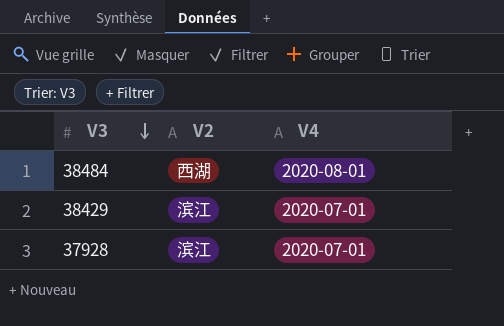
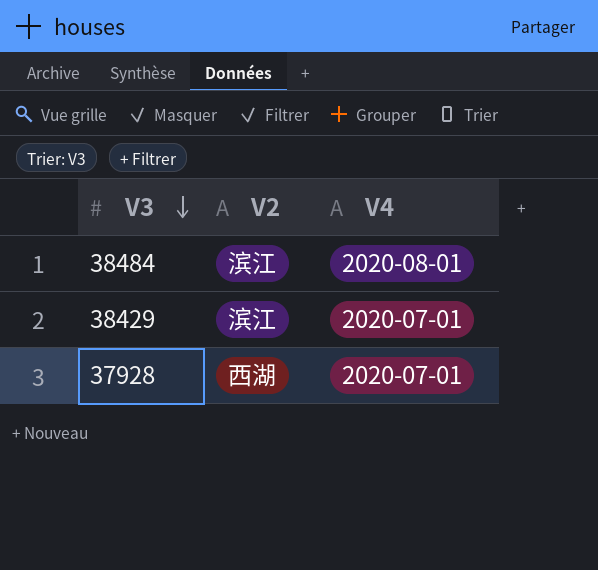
38484 | V2: 西湖 -> 滨江
37928 | V2: 滨江 -> 西湖

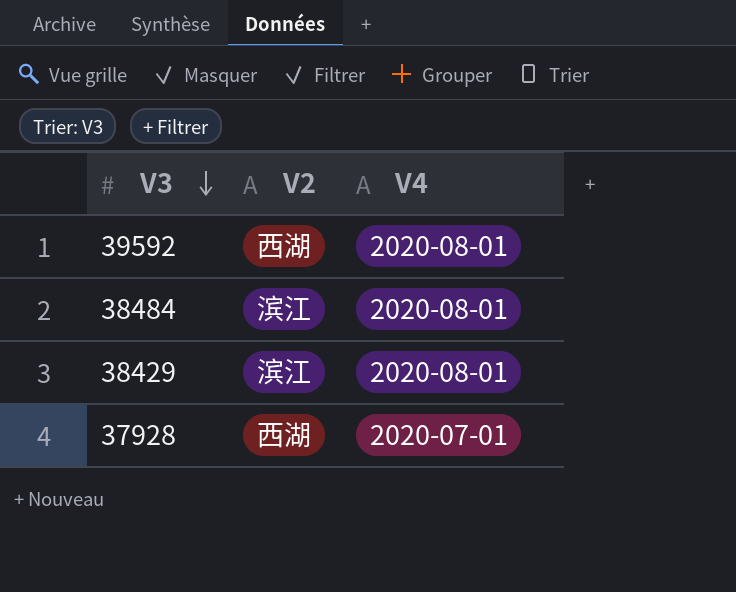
row 39592: none -> 西湖 | 2020-08-01
38429 | V4: 2020-07-01 -> 2020-08-01

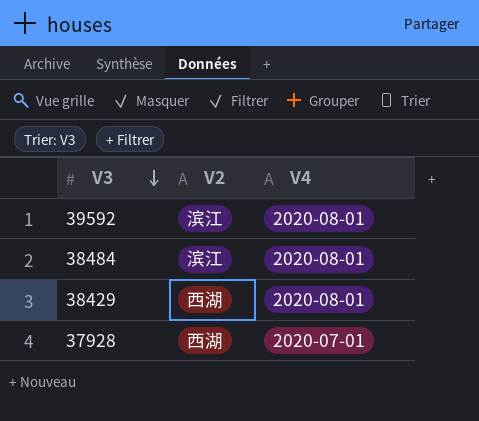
39592 | V2: 西湖 -> 滨江
38429 | V2: 滨江 -> 西湖

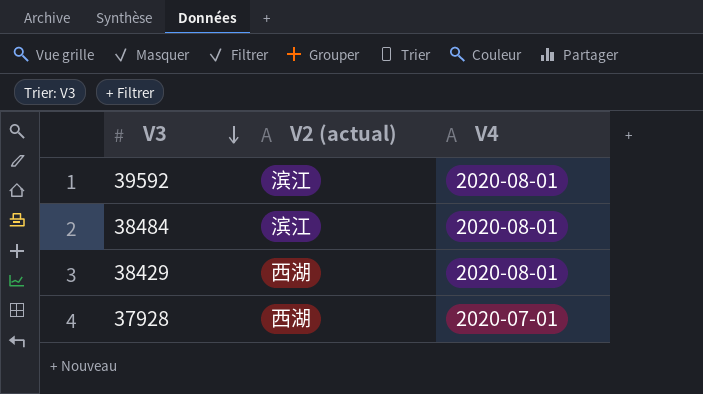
column name: V2 -> V2 (actual)

